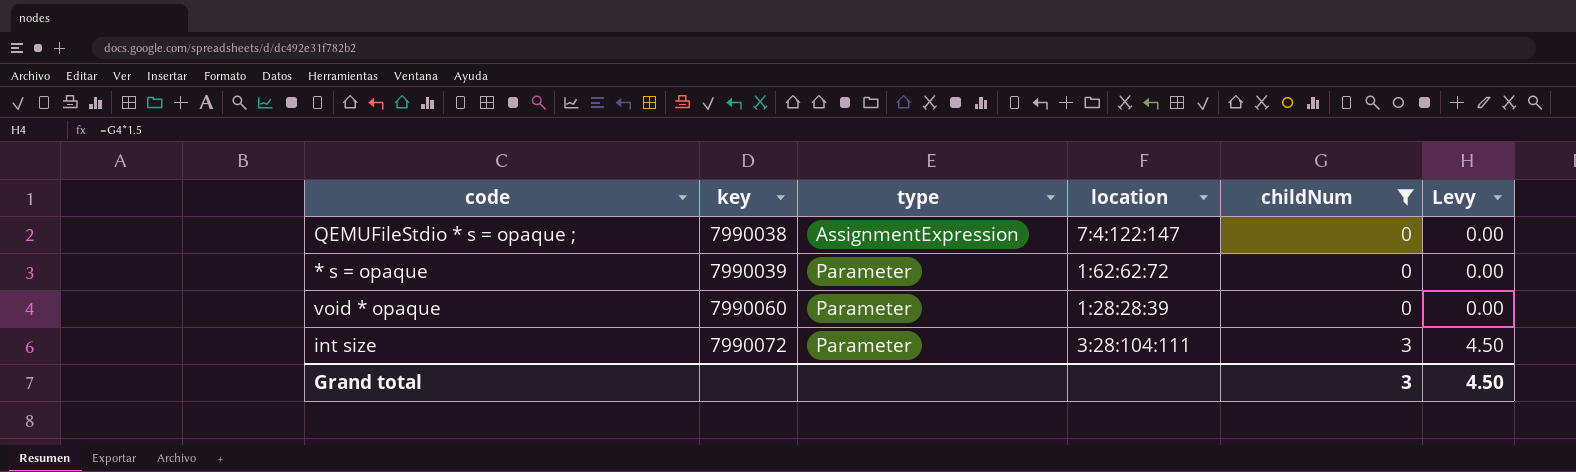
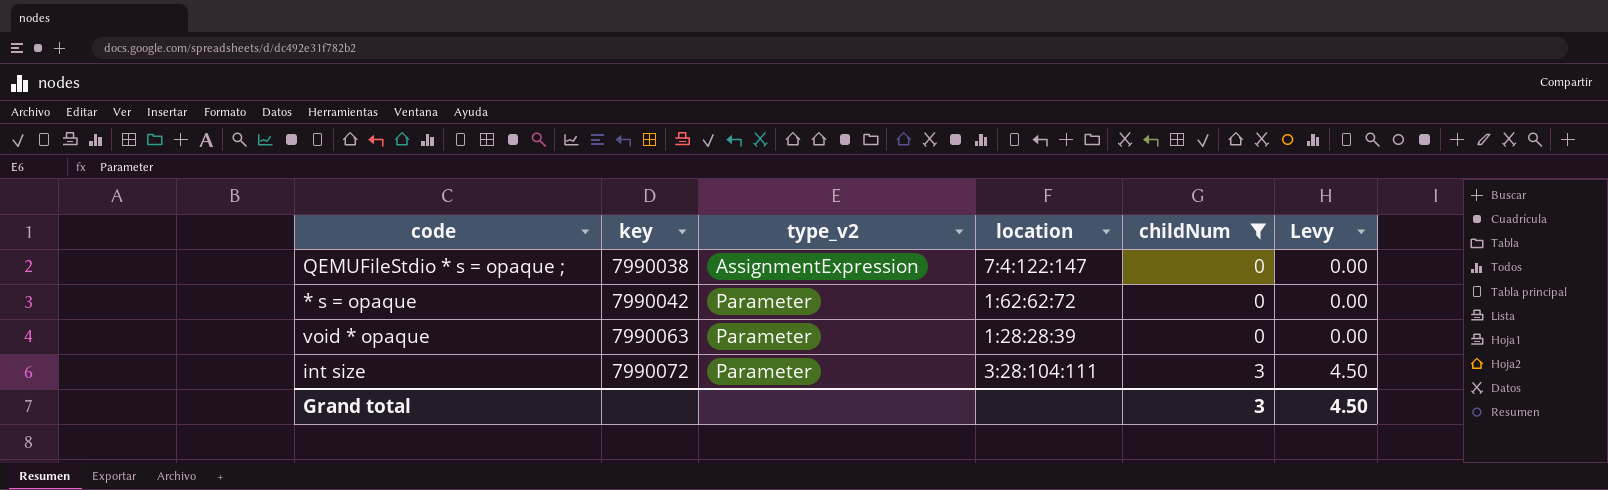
column name: type -> type_v2
* s = opaque | key: 7990039 -> 7990042
void * opaque | key: 7990060 -> 7990063

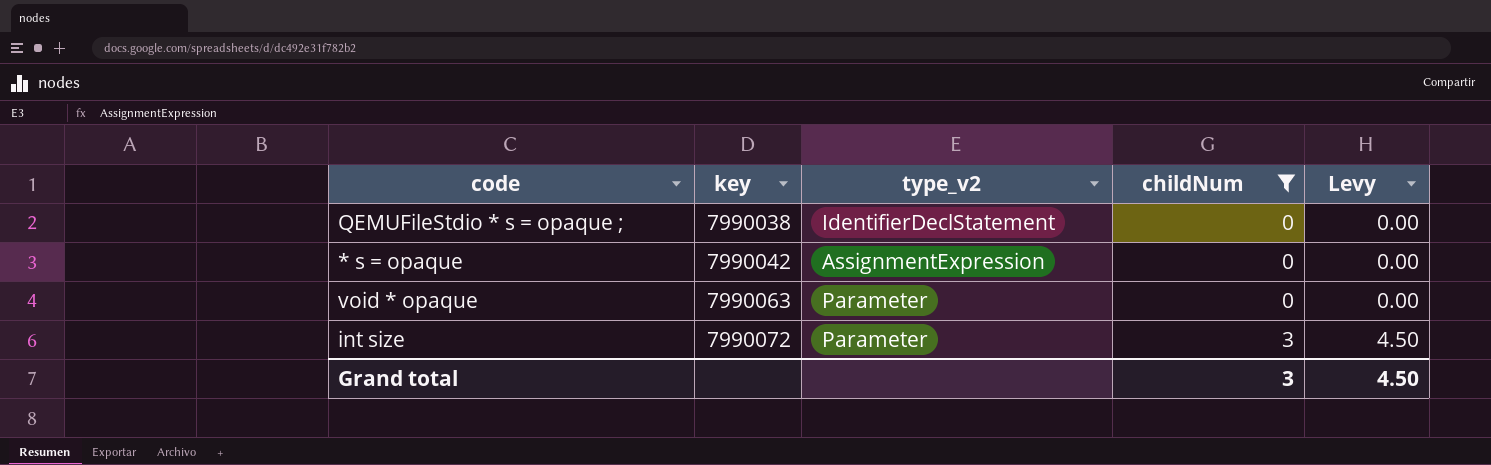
column location | position: 4 -> none
QEMUFileStdio * s = opaque ; | type_v2: AssignmentExpression -> IdentifierDeclStatement
* s = opaque | type_v2: Parameter -> AssignmentExpression

